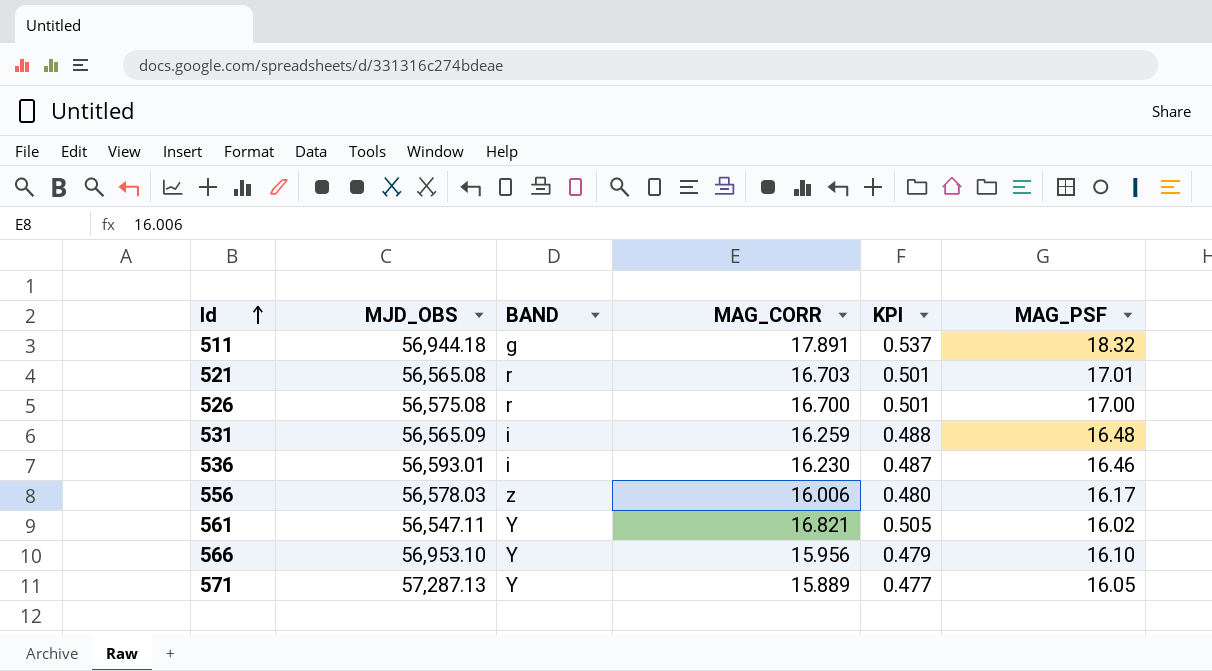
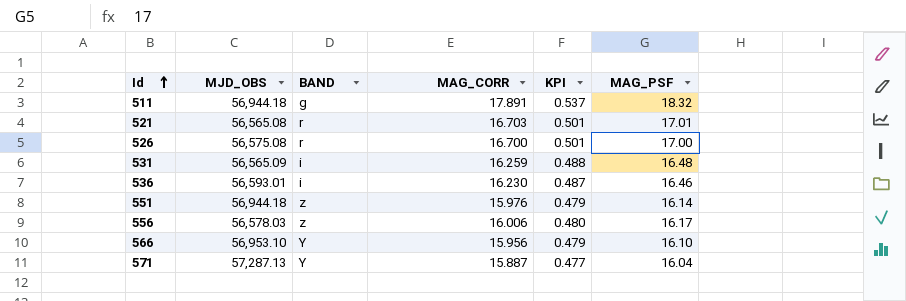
row 561: 56,547.11 | Y | 16.821 | 0.505 | 16.02 -> none
row 551: none -> 56,944.18 | z | 15.976 | 0.479 | 16.14
571 | MAG_CORR: 15.889 -> 15.887
571 | MAG_PSF: 16.05 -> 16.04

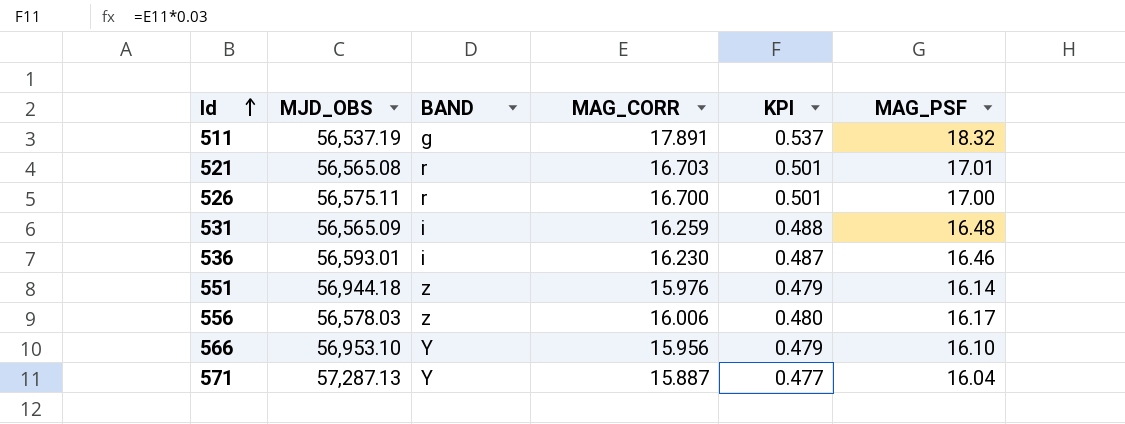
511 | MJD_OBS: 56,944.18 -> 56,537.19
526 | MJD_OBS: 56,575.08 -> 56,575.11

